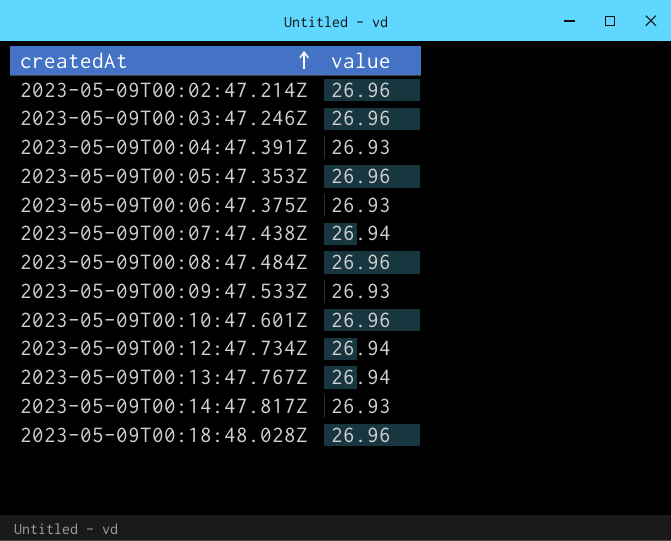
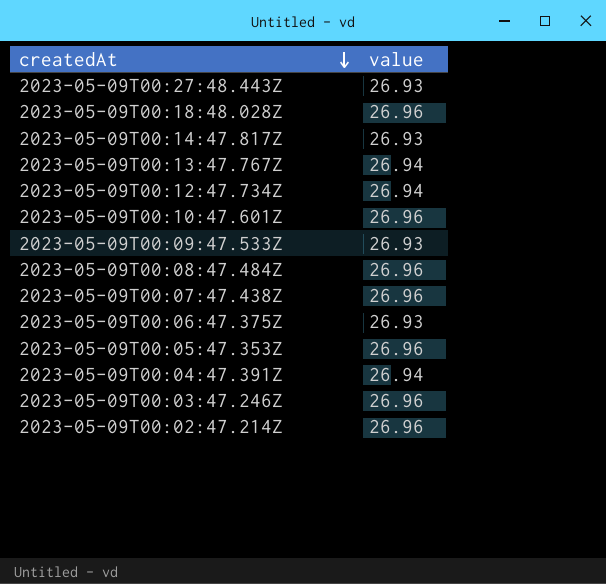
row order: createdAt ascending -> createdAt descending
row 2023-05-09T00:27:48.443Z: none -> 26.93
2023-05-09T00:07:47.438Z | value: 26.94 -> 26.96
2023-05-09T00:04:47.391Z | value: 26.93 -> 26.94

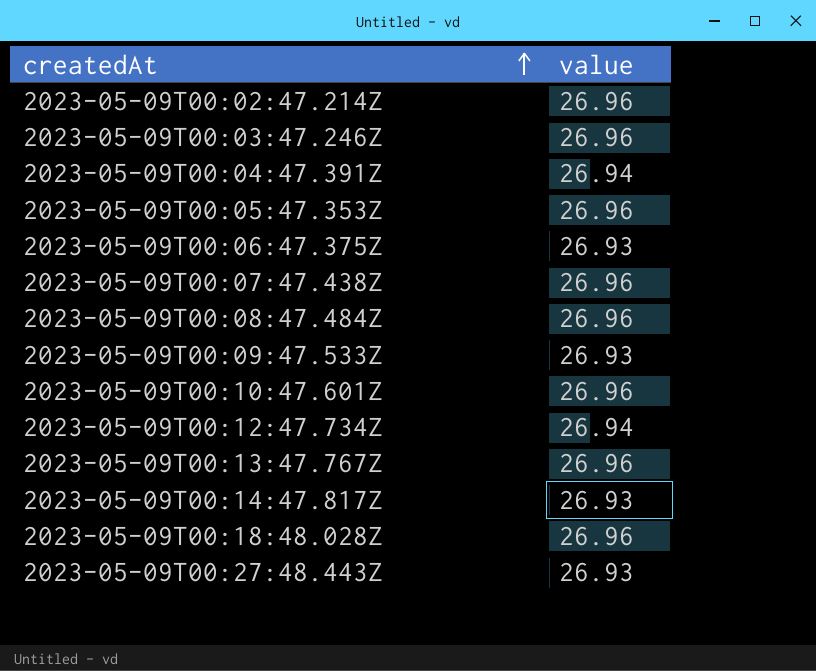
row order: createdAt descending -> createdAt ascending
2023-05-09T00:13:47.767Z | value: 26.94 -> 26.96

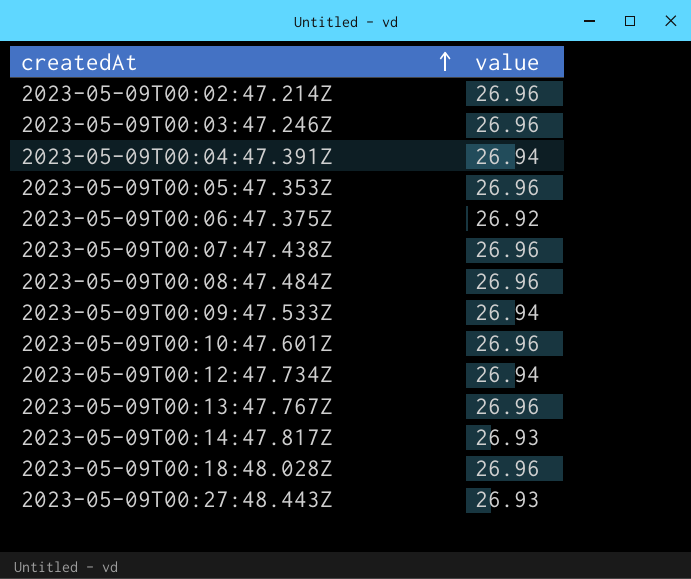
2023-05-09T00:06:47.375Z | value: 26.93 -> 26.92
2023-05-09T00:09:47.533Z | value: 26.93 -> 26.94

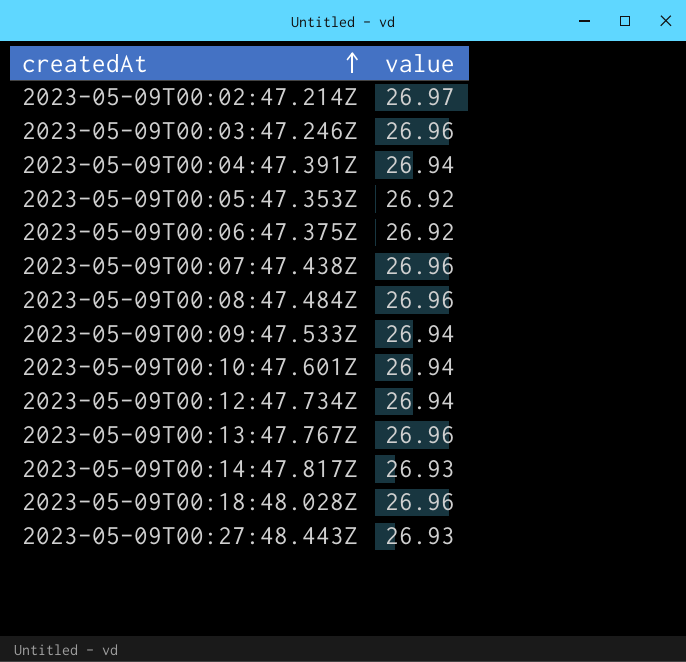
2023-05-09T00:02:47.214Z | value: 26.96 -> 26.97
2023-05-09T00:05:47.353Z | value: 26.96 -> 26.92
2023-05-09T00:10:47.601Z | value: 26.96 -> 26.94

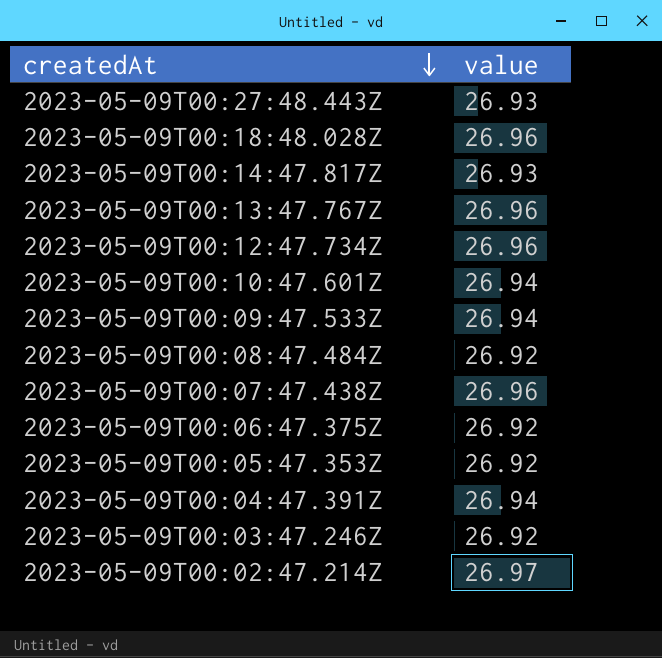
row order: createdAt ascending -> createdAt descending
2023-05-09T00:12:47.734Z | value: 26.94 -> 26.96
2023-05-09T00:08:47.484Z | value: 26.96 -> 26.92
2023-05-09T00:03:47.246Z | value: 26.96 -> 26.92

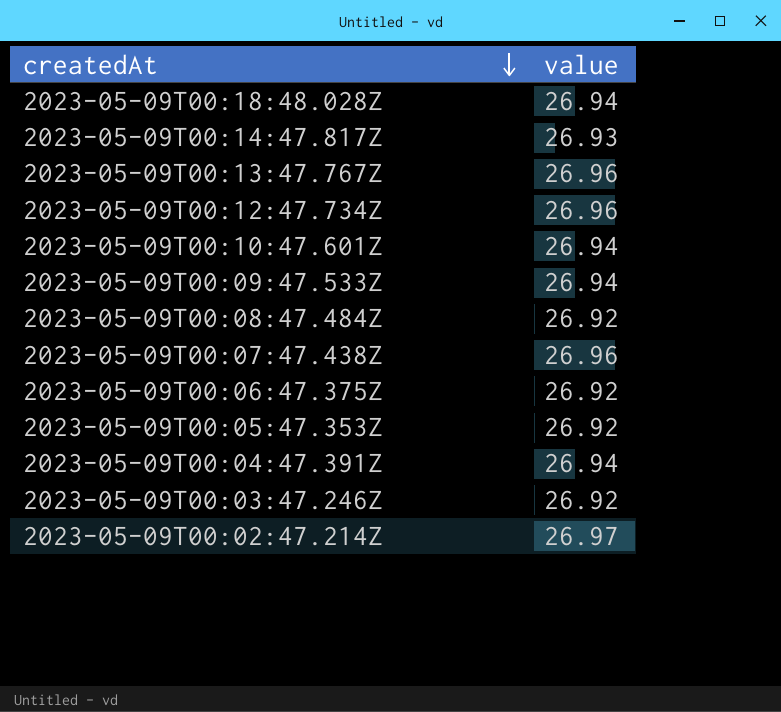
row 2023-05-09T00:27:48.443Z: 26.93 -> none
2023-05-09T00:18:48.028Z | value: 26.96 -> 26.94

